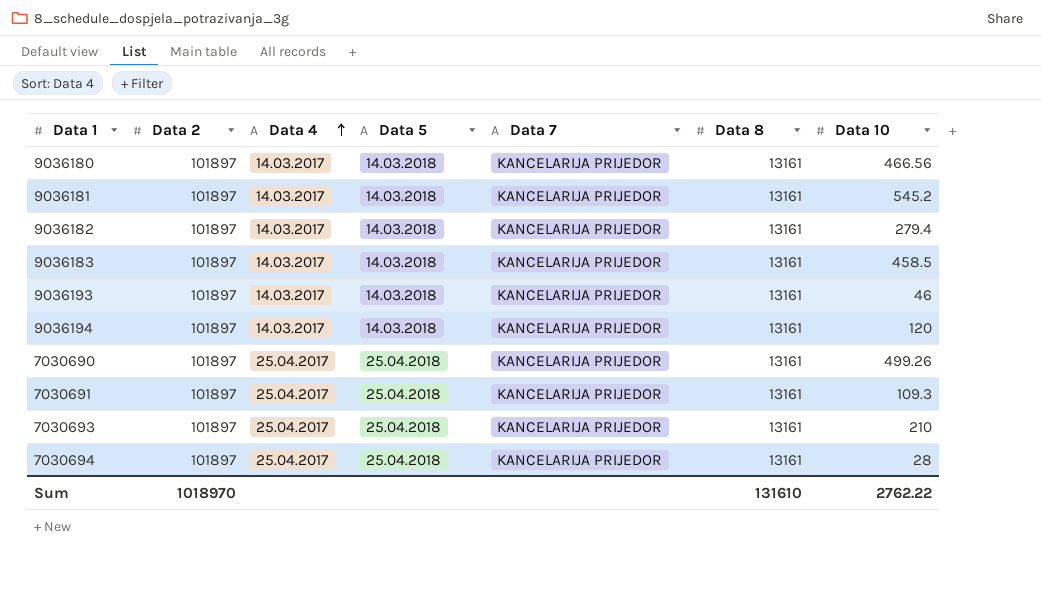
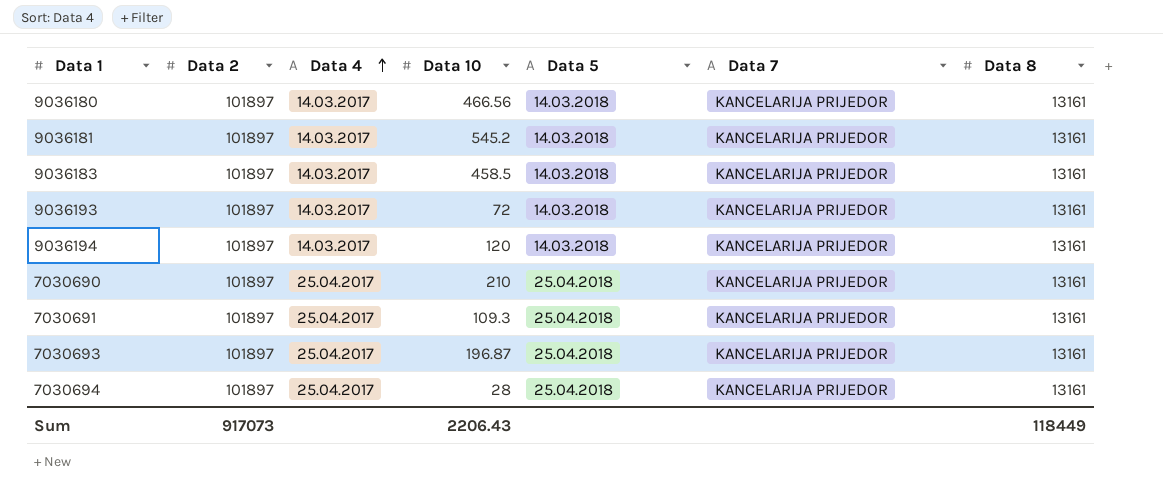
column Data 10 | position: 7 -> 4
row 9036182: 101897 | 14.03.2017 | 14.03.2018 | KANCELARIJA PRIJEDOR | 13161 | 279.4 -> none
9036193 | Data 10: 46 -> 72
7030690 | Data 10: 499.26 -> 210
7030693 | Data 10: 210 -> 196.87
Sum | Data 2: 1018970 -> 917073
Sum | Data 10: 2762.22 -> 2206.43
Sum | Data 8: 131610 -> 118449

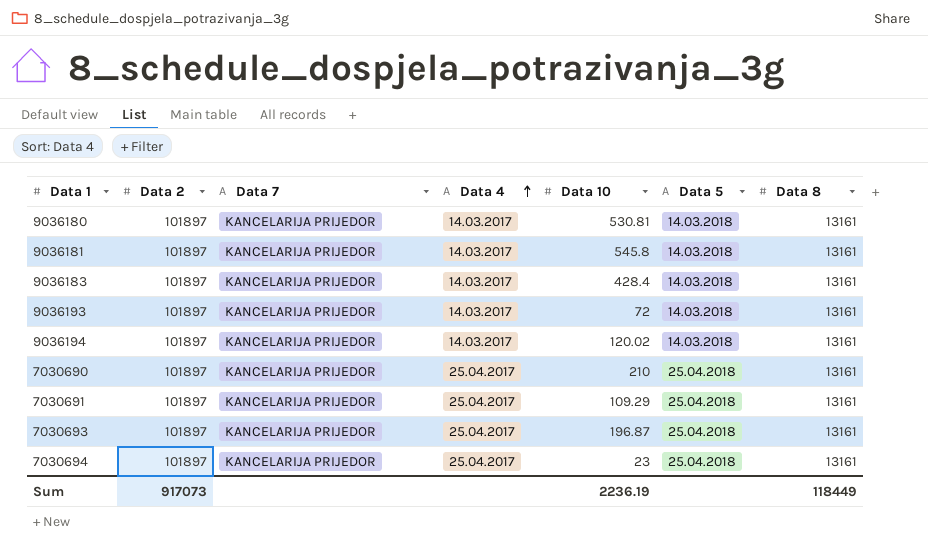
column Data 7 | position: 6 -> 3
9036180 | Data 10: 466.56 -> 530.81
9036181 | Data 10: 545.2 -> 545.8
9036183 | Data 10: 458.5 -> 428.4
9036194 | Data 10: 120 -> 120.02
7030691 | Data 10: 109.3 -> 109.29
7030694 | Data 10: 28 -> 23
Sum | Data 10: 2206.43 -> 2236.19

